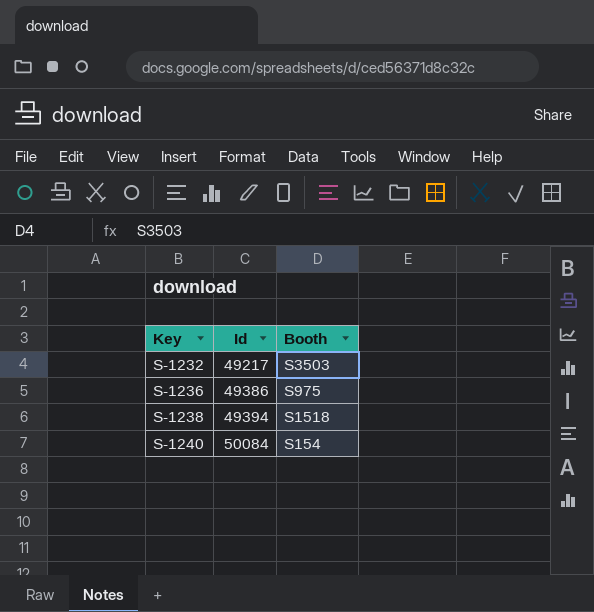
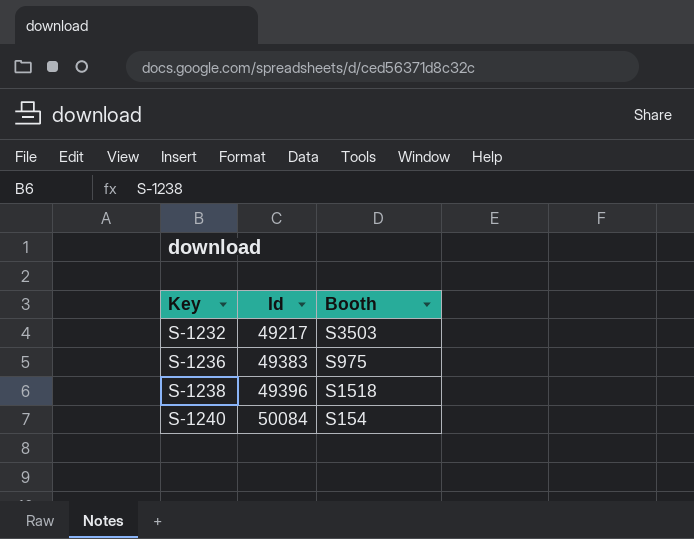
S-1236 | Id: 49386 -> 49383
S-1238 | Id: 49394 -> 49396

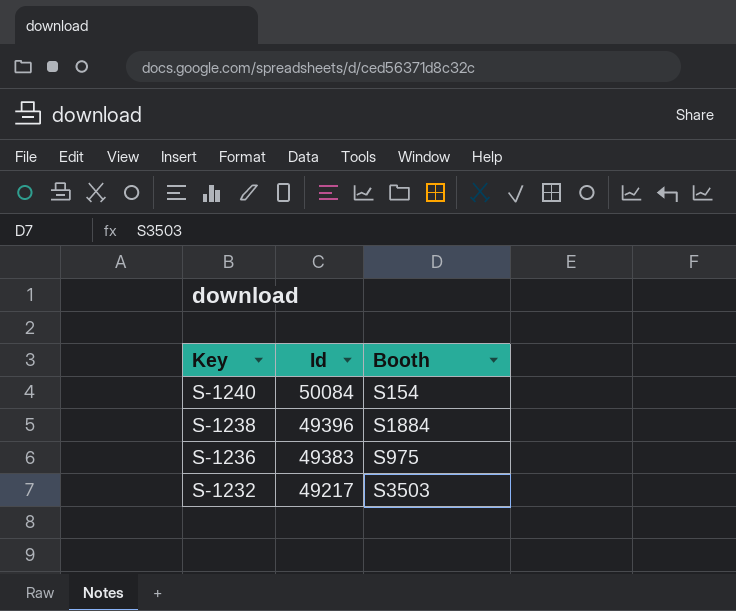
row order: Key ascending -> Key descending
S-1238 | Booth: S1518 -> S1884

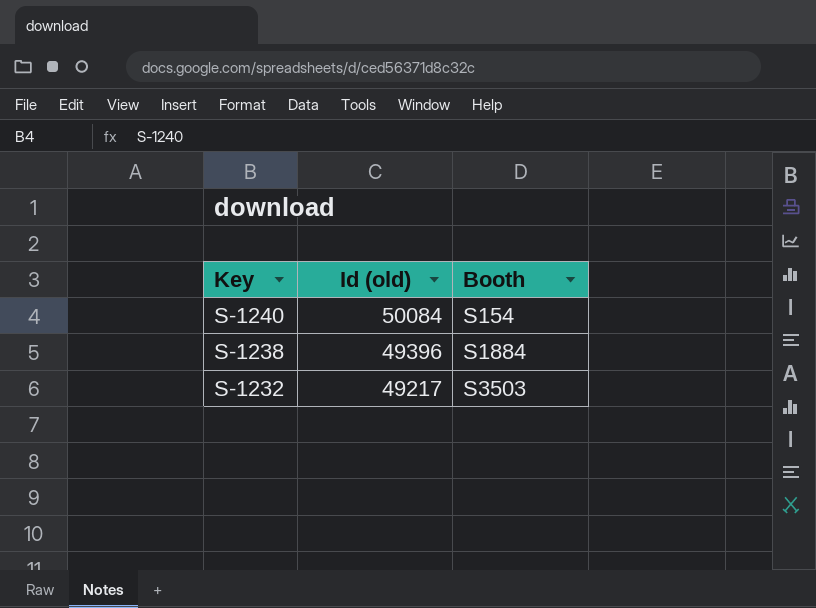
column name: Id -> Id (old)
row S-1236: 49383 | S975 -> none

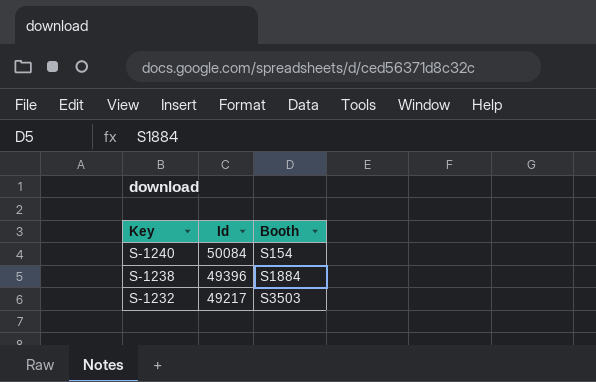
column name: Id (old) -> Id

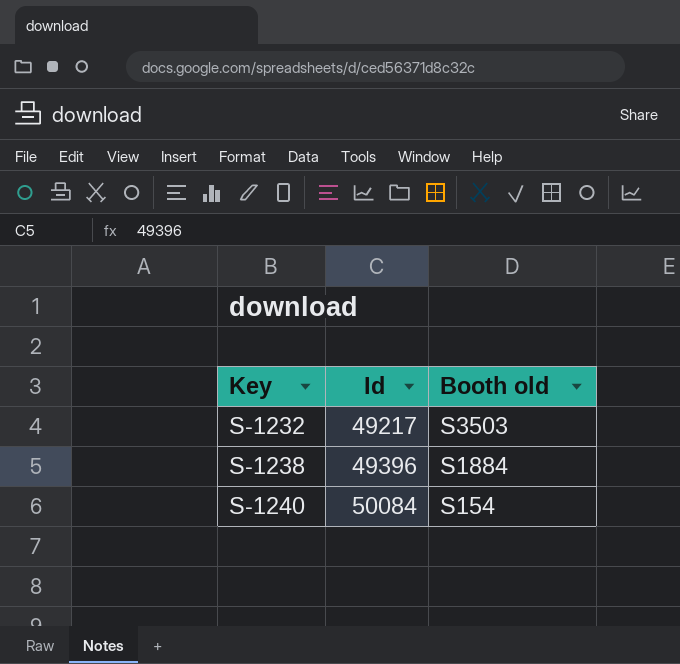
row order: Key descending -> Key ascending
column name: Booth -> Booth old

